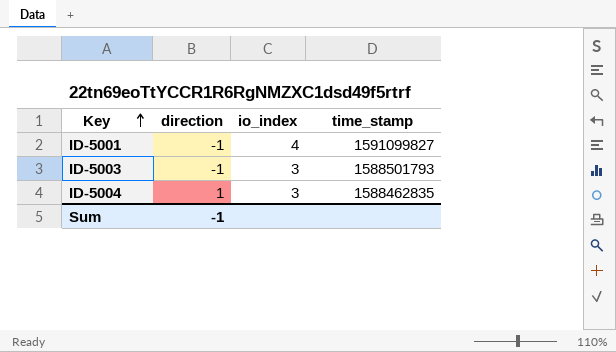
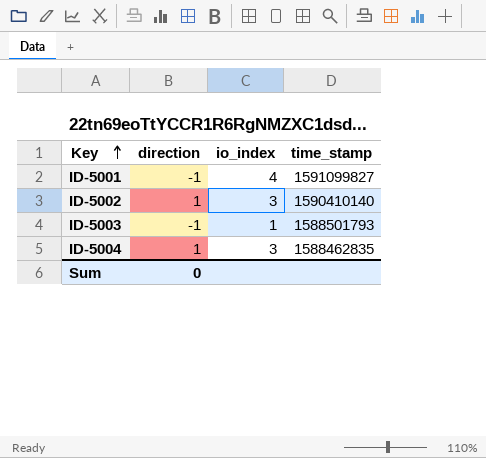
row ID-5002: none -> 1 | 3 | 1590410140
ID-5003 | io_index: 3 -> 1
Sum | direction: -1 -> 0

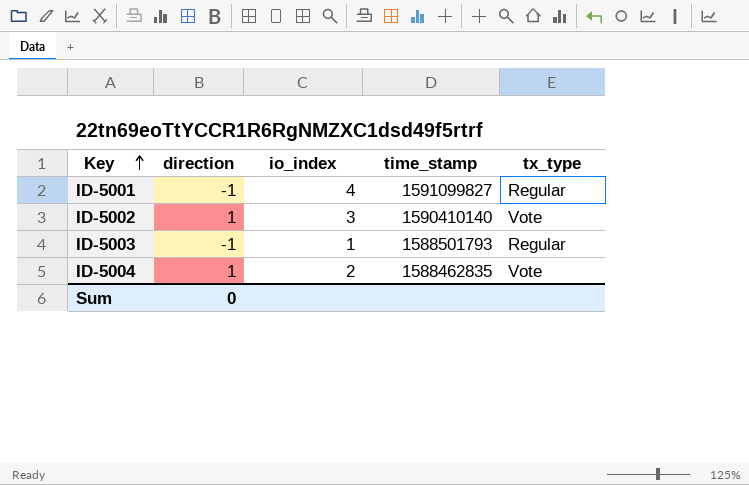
column tx_type | position: none -> 5
ID-5004 | io_index: 3 -> 2

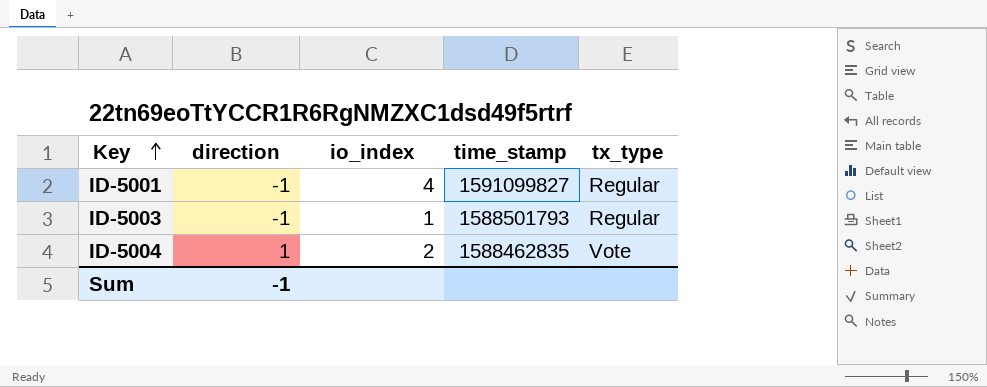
row ID-5002: 1 | 3 | 1590410140 | Vote -> none
Sum | direction: 0 -> -1

